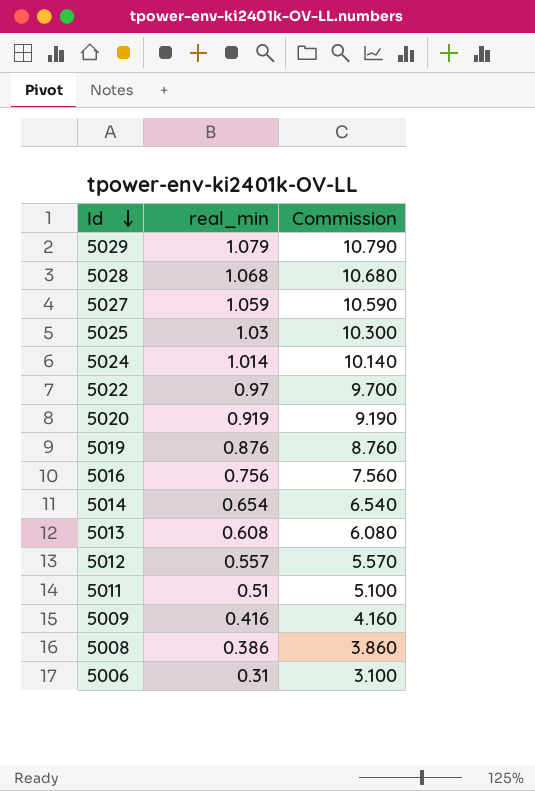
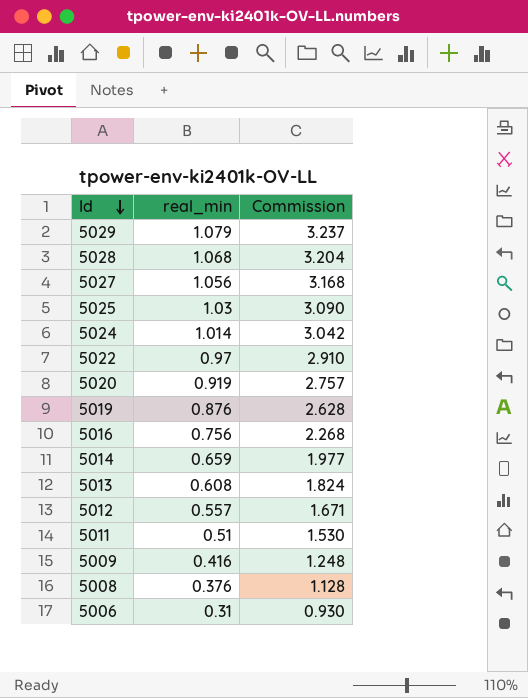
column Commission | formula: [real_min] * 10 -> [real_min] * 3
5027 | real_min: 1.059 -> 1.056
5014 | real_min: 0.654 -> 0.659
5008 | real_min: 0.386 -> 0.376

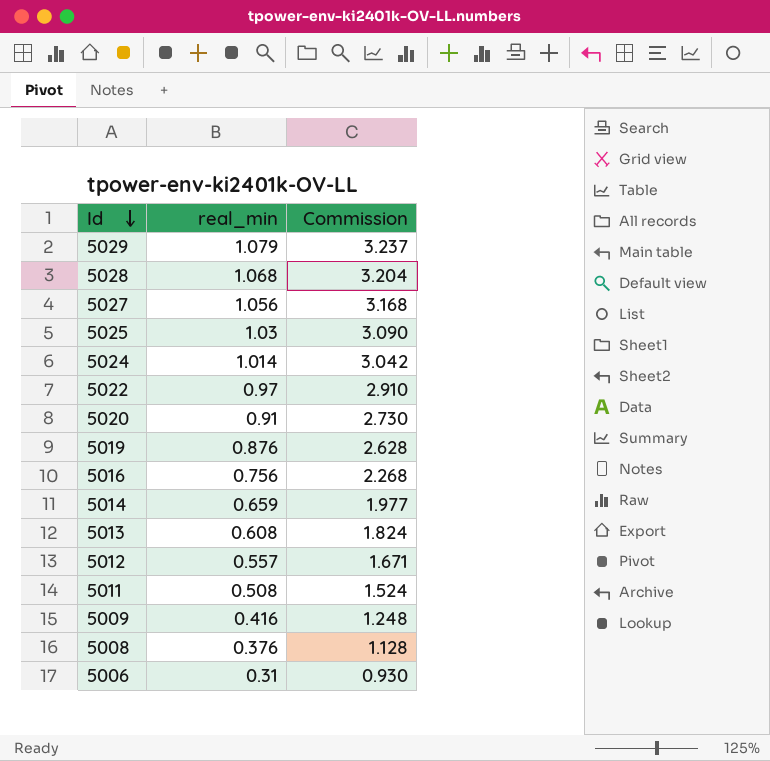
5020 | real_min: 0.919 -> 0.91
5020 | Commission: 2.757 -> 2.730
5011 | real_min: 0.51 -> 0.508
5011 | Commission: 1.530 -> 1.524

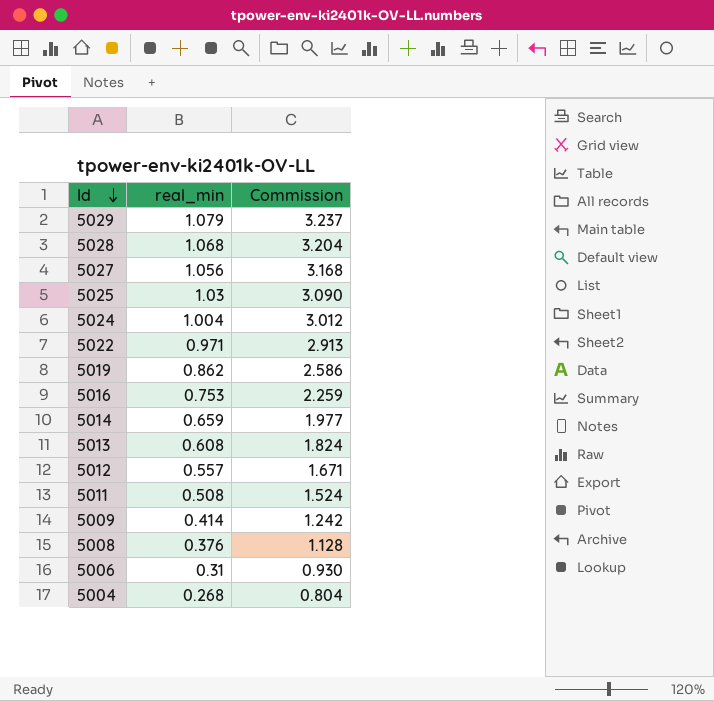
row 5020: 0.91 | 2.730 -> none
5024 | real_min: 1.014 -> 1.004
5024 | Commission: 3.042 -> 3.012
5022 | real_min: 0.97 -> 0.971
5022 | Commission: 2.910 -> 2.913
5019 | real_min: 0.876 -> 0.862
5019 | Commission: 2.628 -> 2.586
5016 | real_min: 0.756 -> 0.753
5016 | Commission: 2.268 -> 2.259
5009 | real_min: 0.416 -> 0.414
5009 | Commission: 1.248 -> 1.242
row 5004: none -> 0.268 | 0.804

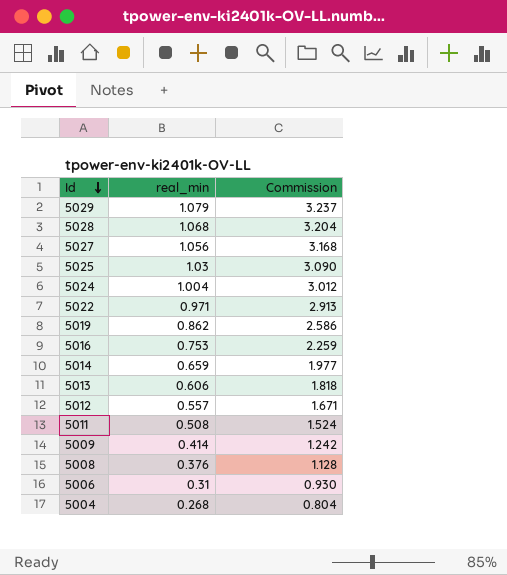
5013 | real_min: 0.608 -> 0.606
5013 | Commission: 1.824 -> 1.818

